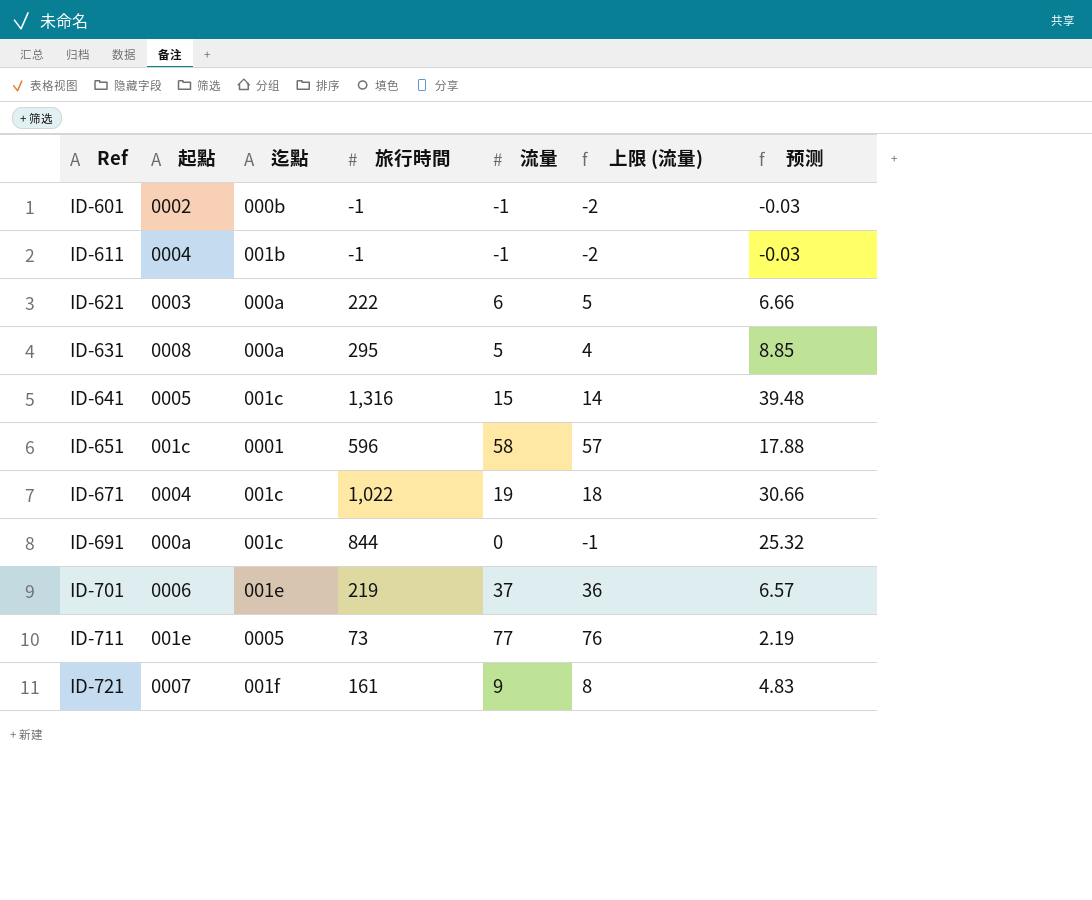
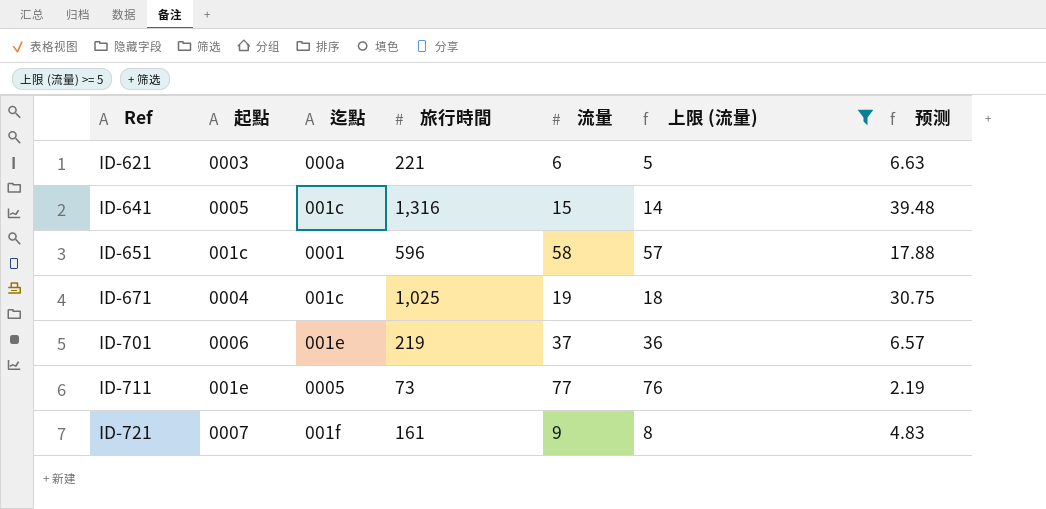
filter: none -> 上限 (流量) >= 5
ID-621 | 旅行時間: 222 -> 221
ID-621 | 预测: 6.66 -> 6.63
ID-671 | 旅行時間: 1,022 -> 1,025
ID-671 | 预测: 30.66 -> 30.75

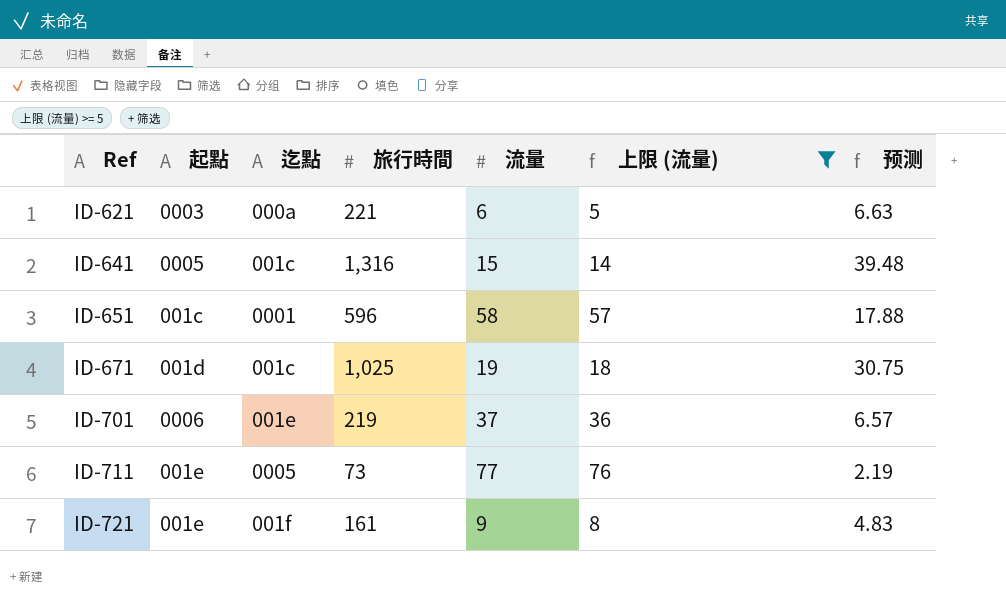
ID-671 | 起點: 0004 -> 001d
ID-721 | 起點: 0007 -> 001e

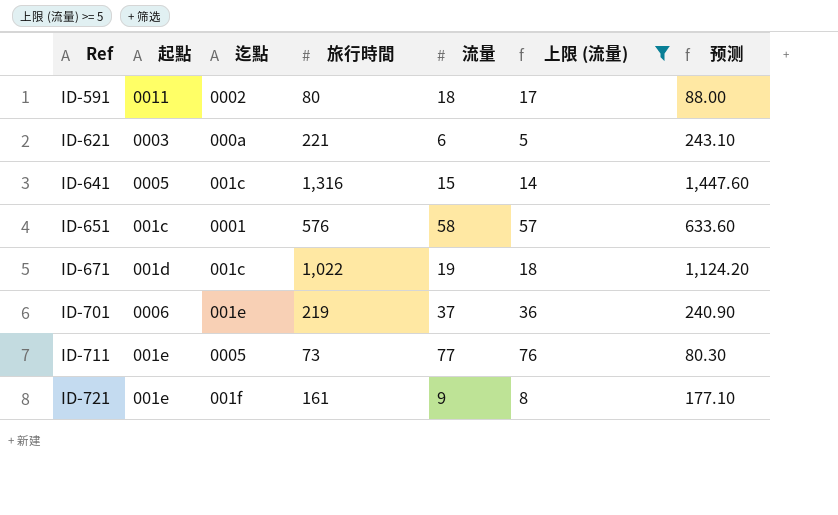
column 预测 | formula: [旅行時間] * 0.03 -> [旅行時間] * 1.1
row ID-591: none -> 0011 | 0002 | 80 | 18 | 17 | 88.00
ID-651 | 旅行時間: 596 -> 576
ID-671 | 旅行時間: 1,025 -> 1,022

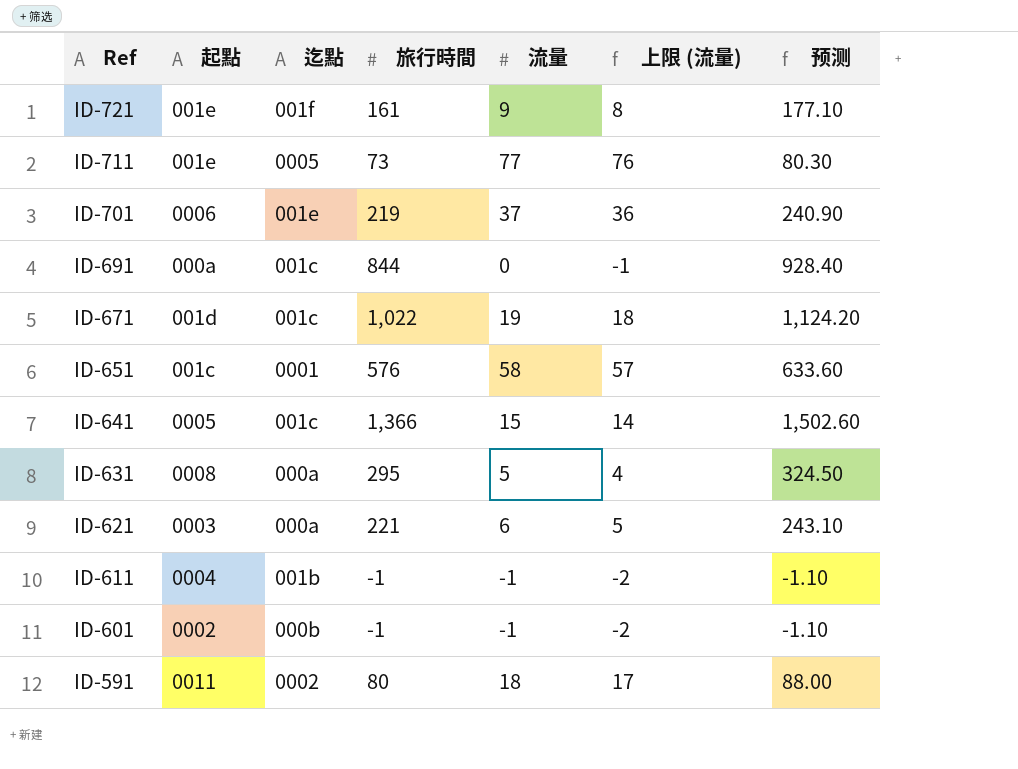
filter: 上限 (流量) >= 5 -> none
row order: Ref ascending -> Ref descending
ID-641 | 旅行時間: 1,316 -> 1,366
ID-641 | 预测: 1,447.60 -> 1,502.60

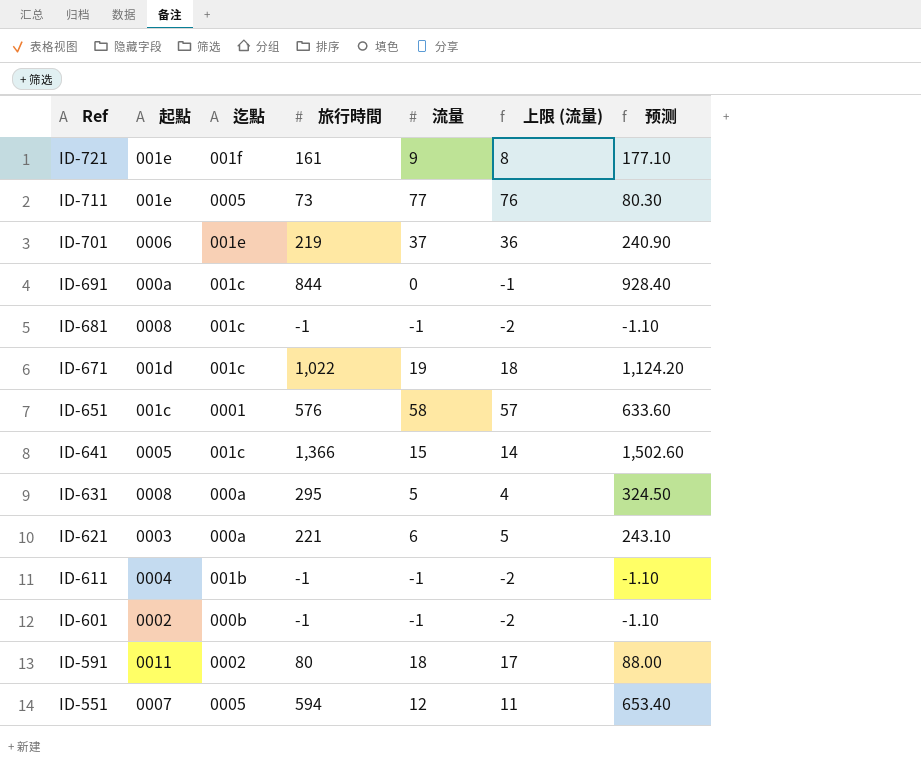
row ID-681: none -> 0008 | 001c | -1 | -1 | -2 | -1.10
row ID-551: none -> 0007 | 0005 | 594 | 12 | 11 | 653.40

